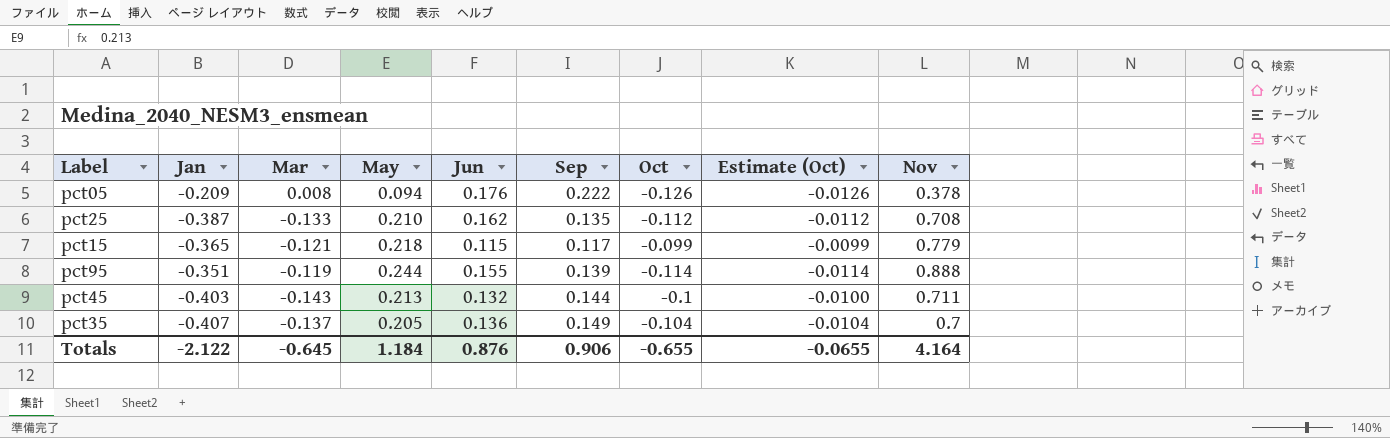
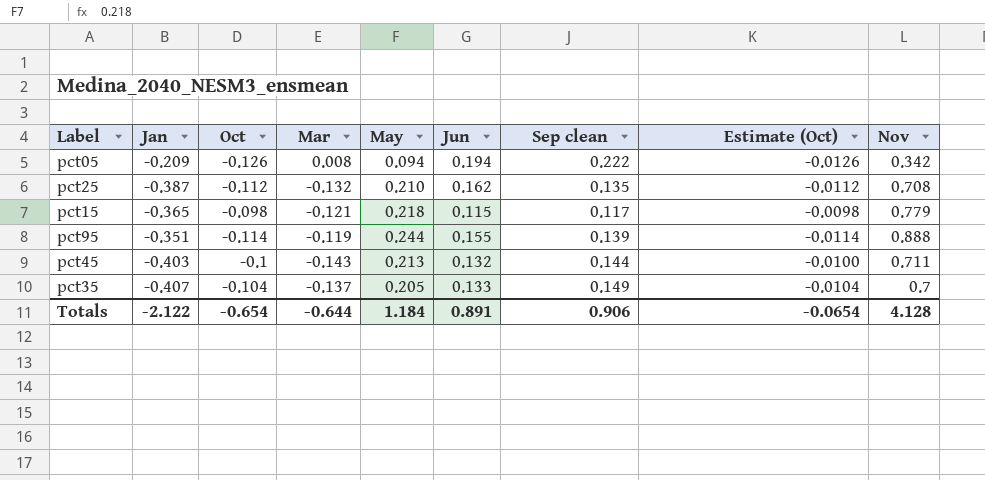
column Oct | position: 7 -> 3
column name: Sep -> Sep clean
pct05 | Jun: 0.176 -> 0.194
pct05 | Nov: 0.378 -> 0.342
pct25 | Mar: -0.133 -> -0.132
pct15 | Oct: -0.099 -> -0.098
pct15 | Estimate (Oct): -0.0099 -> -0.0098
pct35 | Jun: 0.136 -> 0.133
Totals | Oct: -0.655 -> -0.654
Totals | Mar: -0.645 -> -0.644
Totals | Jun: 0.876 -> 0.891
Totals | Estimate (Oct): -0.0655 -> -0.0654
Totals | Nov: 4.164 -> 4.128

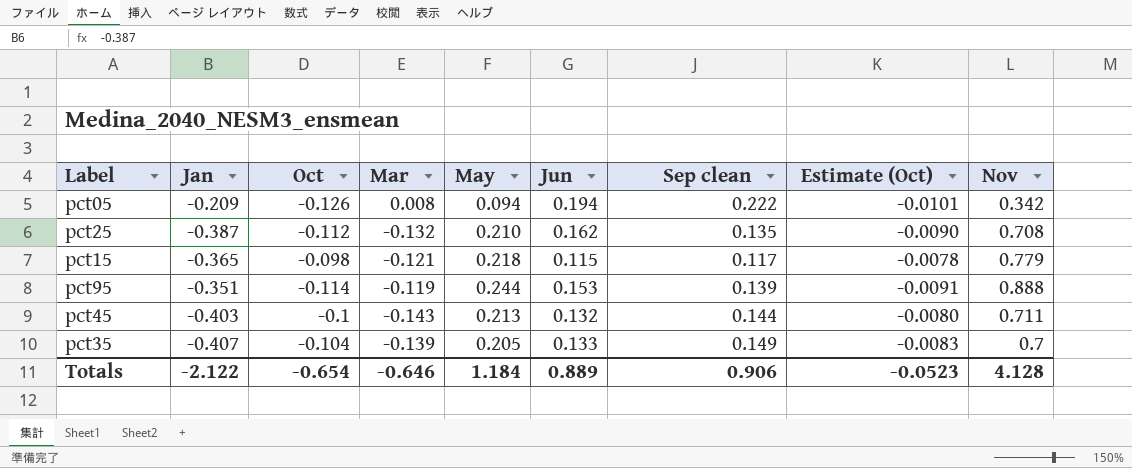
column Estimate (Oct) | formula: [Oct] * 0.1 -> [Oct] * 0.08
pct95 | Jun: 0.155 -> 0.153
pct35 | Mar: -0.137 -> -0.139
Totals | Mar: -0.644 -> -0.646
Totals | Jun: 0.891 -> 0.889
Totals | Estimate (Oct): -0.0654 -> -0.0523

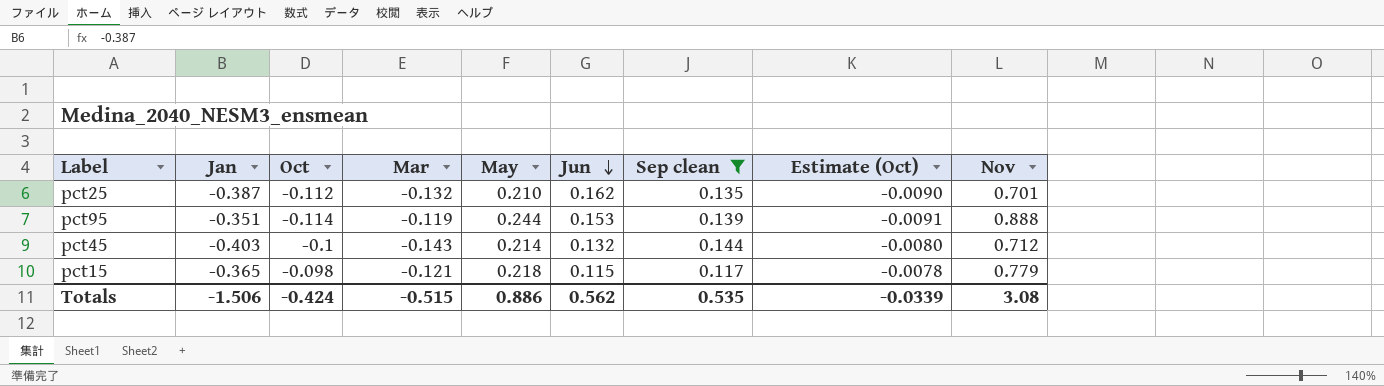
filter: none -> Sep clean <= 0.144
row order: none -> Jun descending
pct25 | Nov: 0.708 -> 0.701
pct45 | May: 0.213 -> 0.214
pct45 | Nov: 0.711 -> 0.712
Totals | Jan: -2.122 -> -1.506
Totals | Oct: -0.654 -> -0.424
Totals | Mar: -0.646 -> -0.515
Totals | May: 1.184 -> 0.886
Totals | Jun: 0.889 -> 0.562
Totals | Sep clean: 0.906 -> 0.535
Totals | Estimate (Oct): -0.0523 -> -0.0339
Totals | Nov: 4.128 -> 3.08

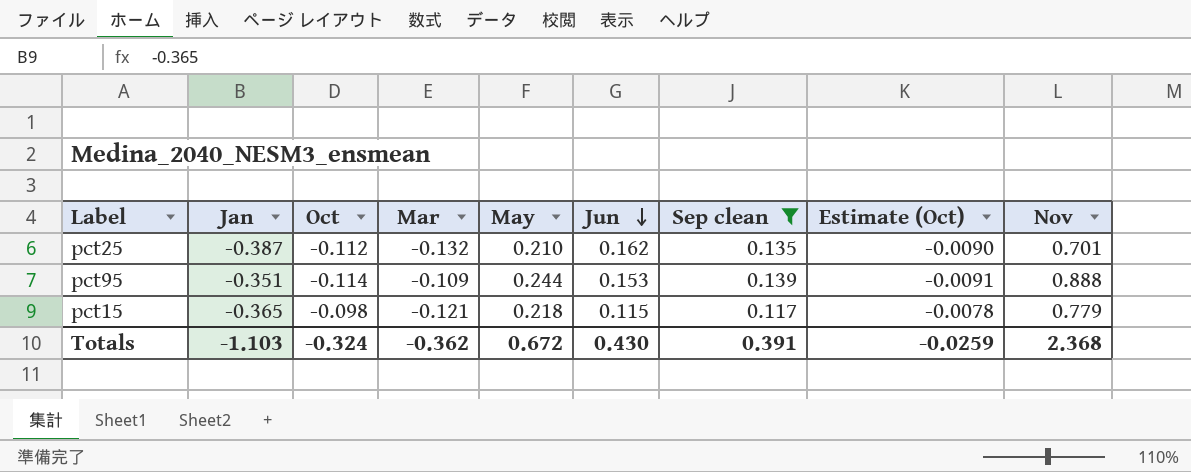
row pct45: -0.403 | -0.1 | -0.143 | 0.214 | 0.132 | 0.144 | -0.0080 | 0.712 -> none
pct95 | Mar: -0.119 -> -0.109
Totals | Jan: -1.506 -> -1.103
Totals | Oct: -0.424 -> -0.324
Totals | Mar: -0.515 -> -0.362
Totals | May: 0.886 -> 0.672
Totals | Jun: 0.562 -> 0.430
Totals | Sep clean: 0.535 -> 0.391
Totals | Estimate (Oct): -0.0339 -> -0.0259
Totals | Nov: 3.08 -> 2.368

